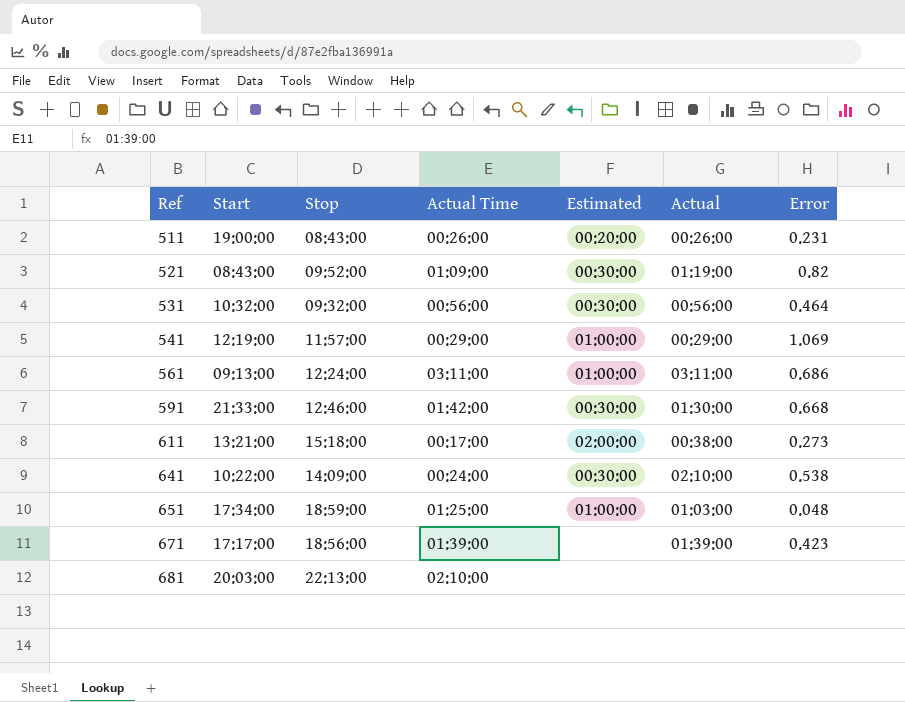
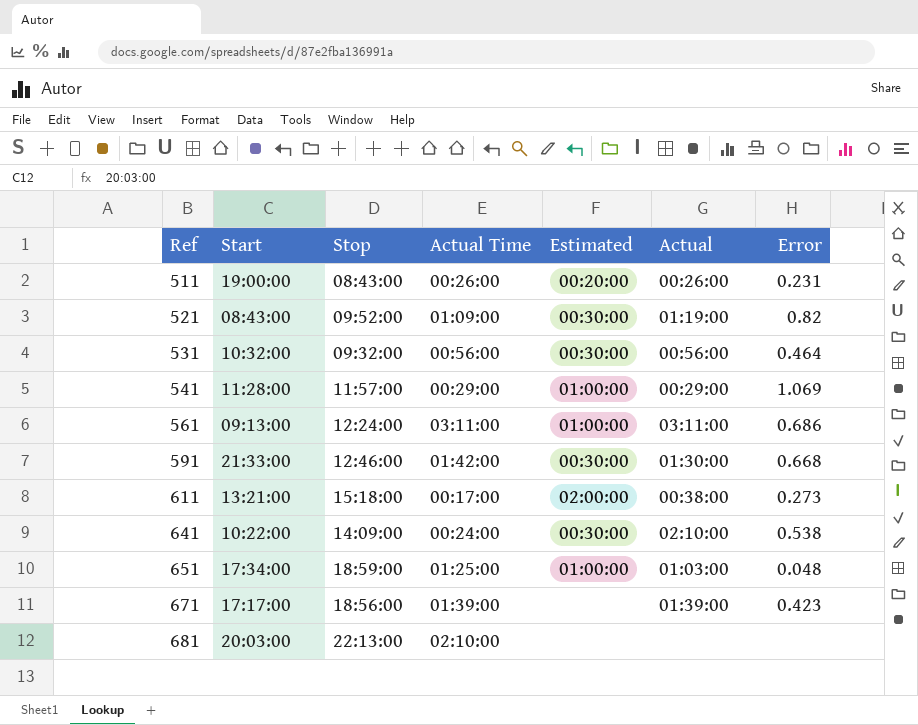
541 | Start: 12:19:00 -> 11:28:00

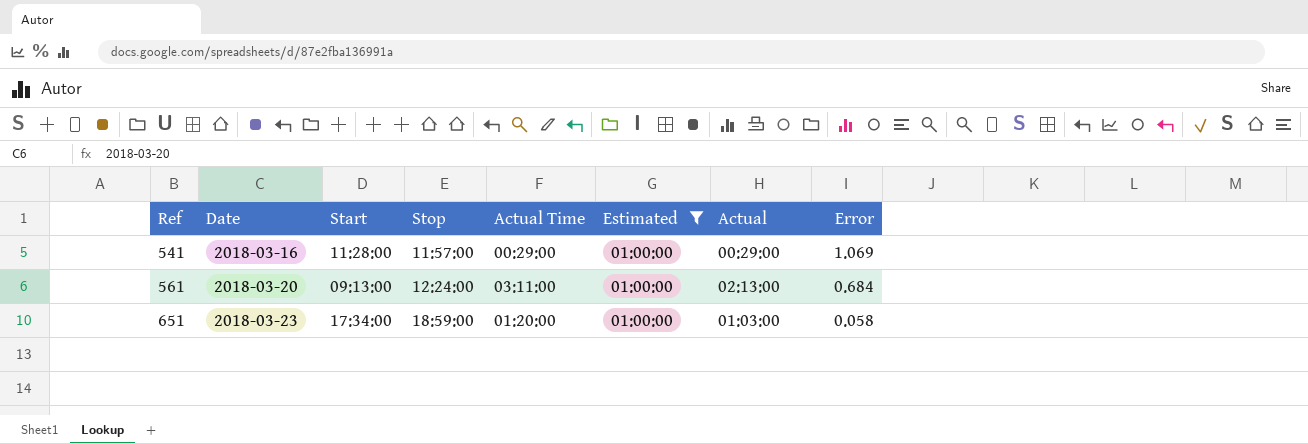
filter: none -> Estimated = 01:00:00
column Date | position: none -> 2
561 | Actual: 03:11:00 -> 02:13:00
561 | Error: 0.686 -> 0.684
651 | Actual Time: 01:25:00 -> 01:20:00
651 | Error: 0.048 -> 0.058

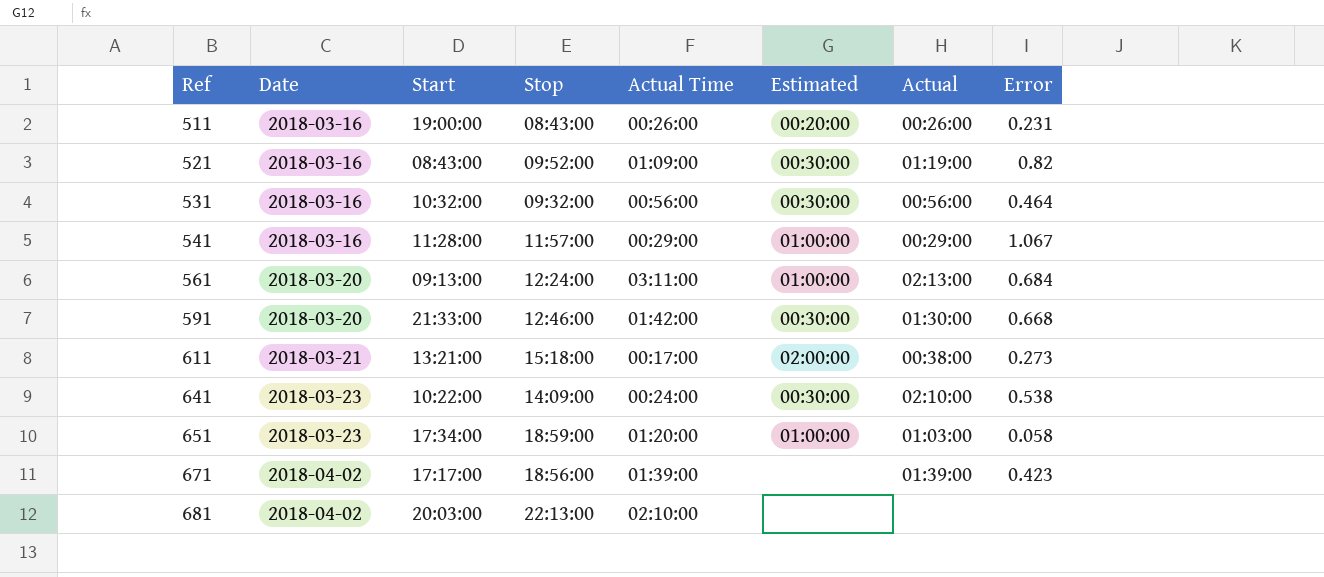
filter: Estimated = 01:00:00 -> none
541 | Error: 1.069 -> 1.067

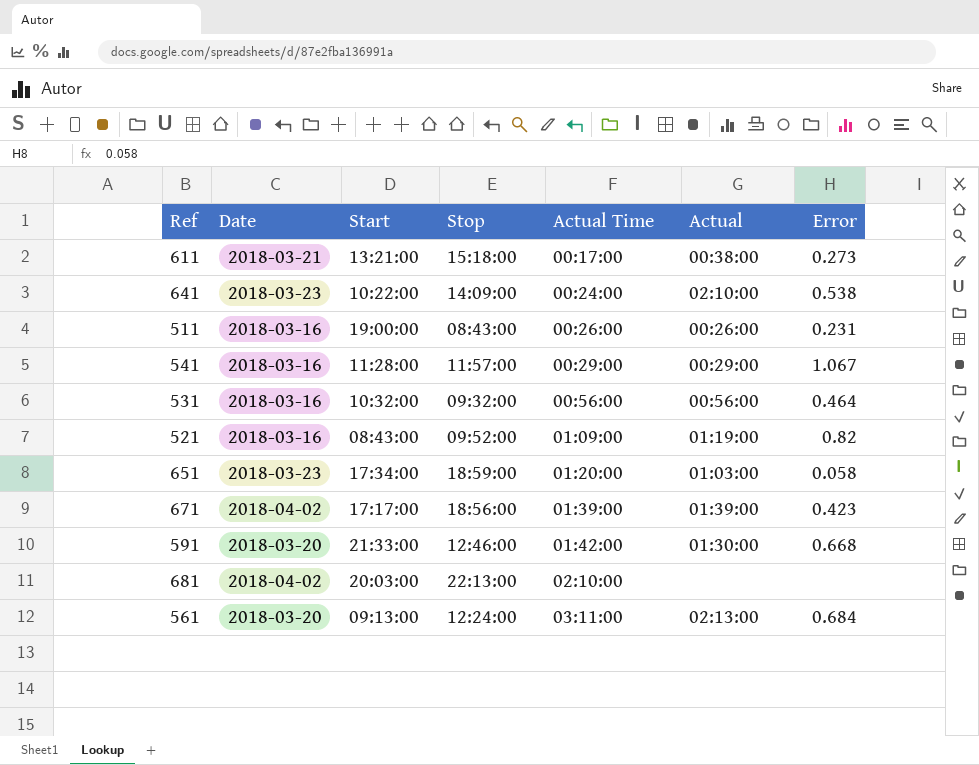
row order: Ref ascending -> Actual Time ascending
column Estimated | position: 6 -> none

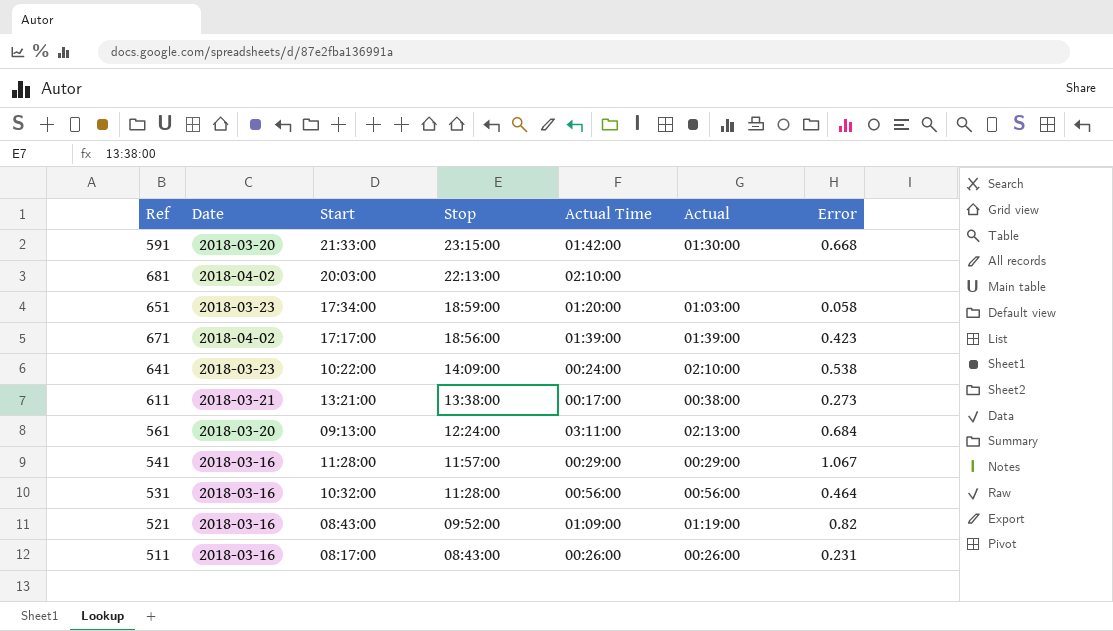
row order: Actual Time ascending -> Stop descending
591 | Stop: 12:46:00 -> 23:15:00
611 | Stop: 15:18:00 -> 13:38:00
531 | Stop: 09:32:00 -> 11:28:00
511 | Start: 19:00:00 -> 08:17:00

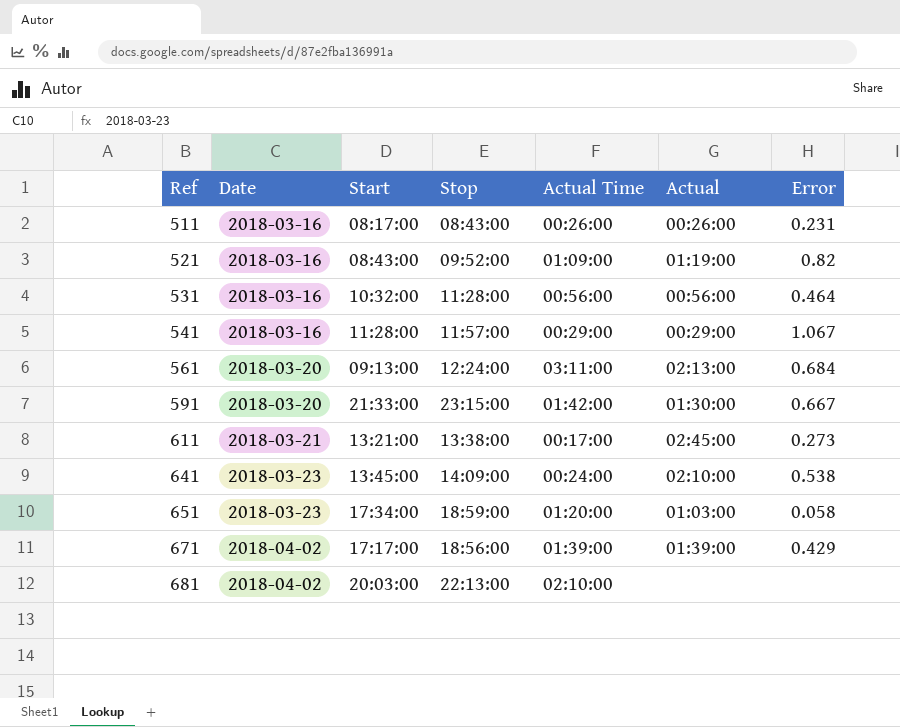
row order: Stop descending -> Ref ascending
591 | Error: 0.668 -> 0.667
611 | Actual: 00:38:00 -> 02:45:00
641 | Start: 10:22:00 -> 13:45:00
671 | Error: 0.423 -> 0.429

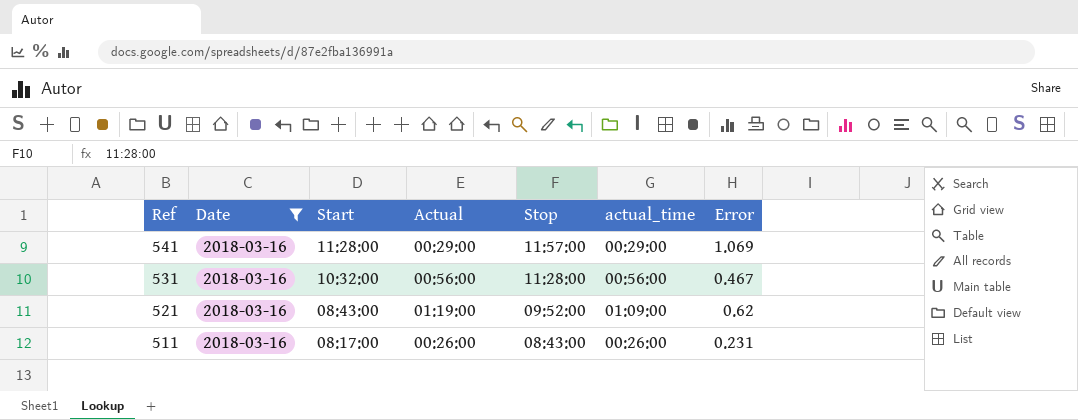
filter: none -> Date = 2018-03-16
row order: Ref ascending -> Ref descending
column Actual | position: 6 -> 4
column name: Actual Time -> actual_time
541 | Error: 1.067 -> 1.069
531 | Error: 0.464 -> 0.467
521 | Error: 0.82 -> 0.62

